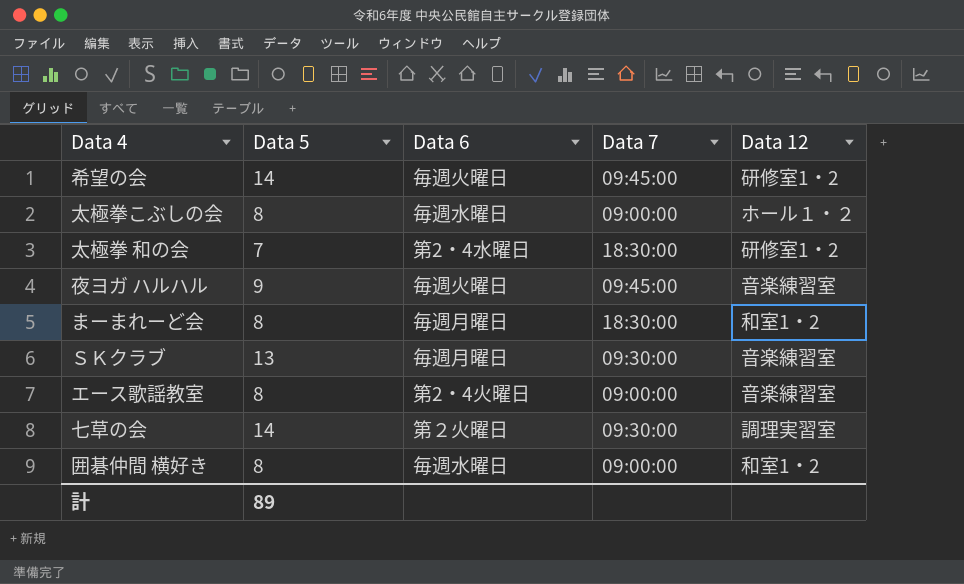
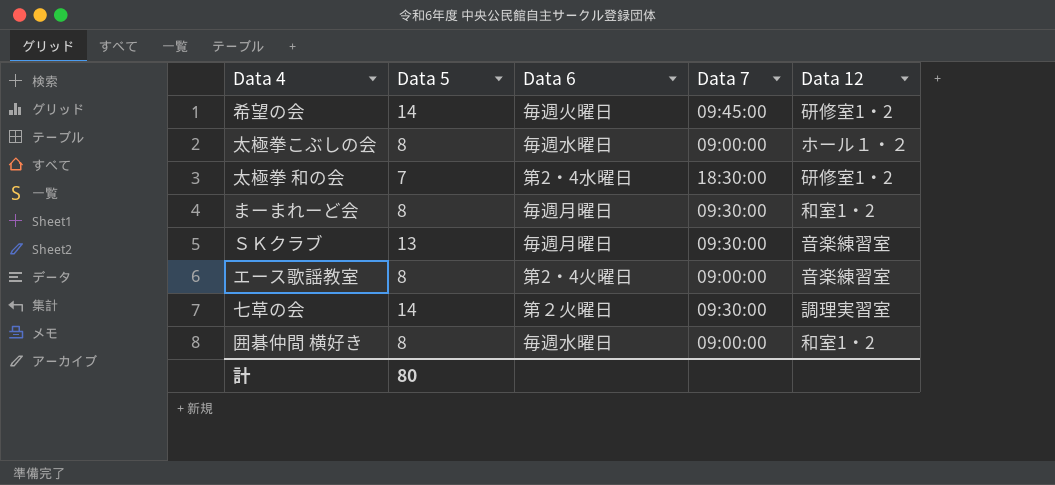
row 夜ヨガ ハルハル: 9 | 毎週火曜日 | 09:45:00 | 音楽練習室 -> none
まーまれーど会 | Data 7: 18:30:00 -> 09:30:00
計 | Data 5: 89 -> 80

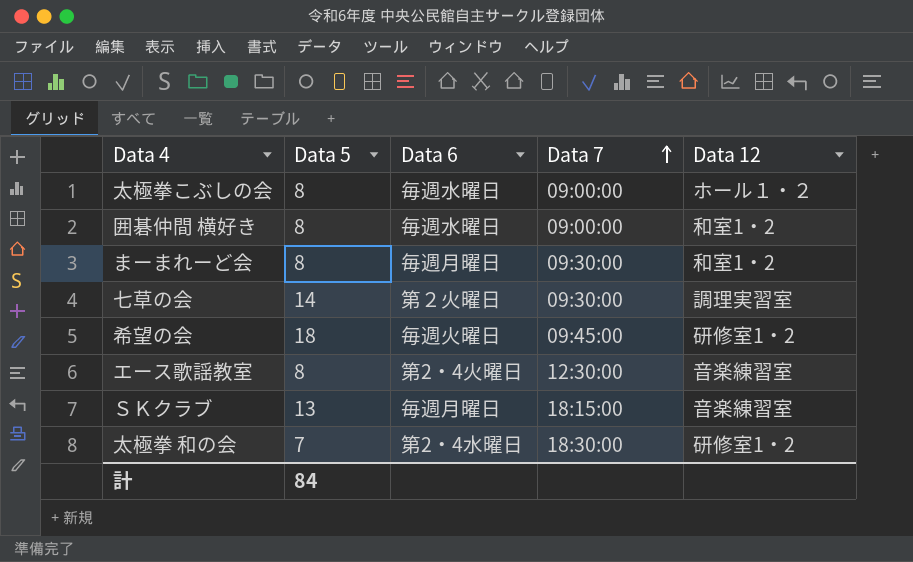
row order: none -> Data 7 ascending
希望の会 | Data 5: 14 -> 18
エース歌謡教室 | Data 7: 09:00:00 -> 12:30:00
ＳＫクラブ | Data 7: 09:30:00 -> 18:15:00
計 | Data 5: 80 -> 84

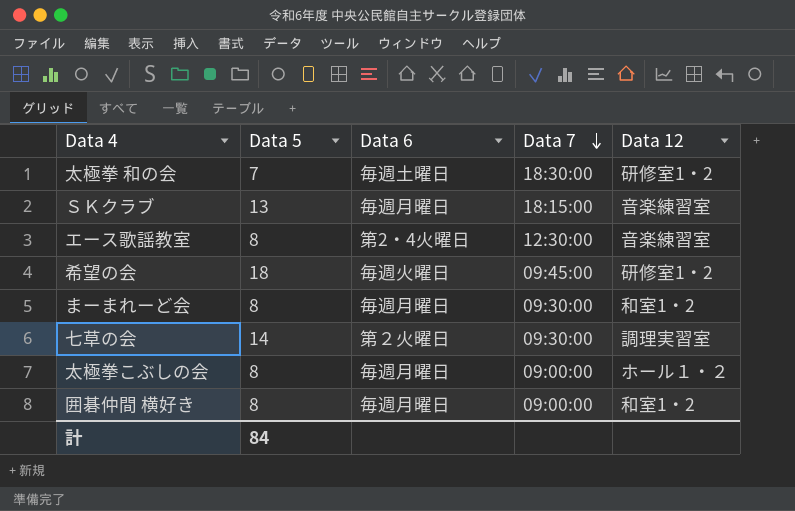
row order: Data 7 ascending -> Data 7 descending
太極拳 和の会 | Data 6: 第2・4水曜日 -> 毎週土曜日
太極拳こぶしの会 | Data 6: 毎週水曜日 -> 毎週月曜日
囲碁仲間 横好き | Data 6: 毎週水曜日 -> 毎週月曜日

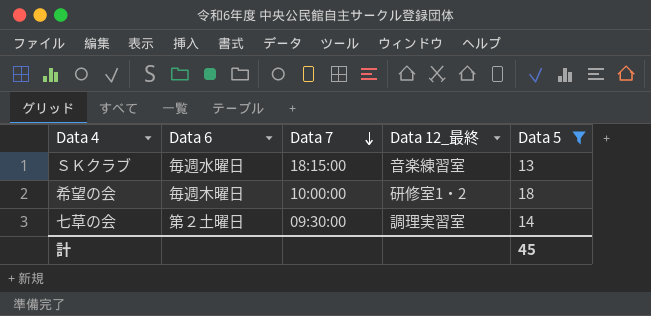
filter: none -> Data 5 >= 13
column name: Data 12 -> Data 12_最終
column Data 5 | position: 2 -> 5
ＳＫクラブ | Data 6: 毎週月曜日 -> 毎週水曜日
希望の会 | Data 6: 毎週火曜日 -> 毎週木曜日
希望の会 | Data 7: 09:45:00 -> 10:00:00
七草の会 | Data 6: 第２火曜日 -> 第２土曜日
計 | Data 5: 84 -> 45

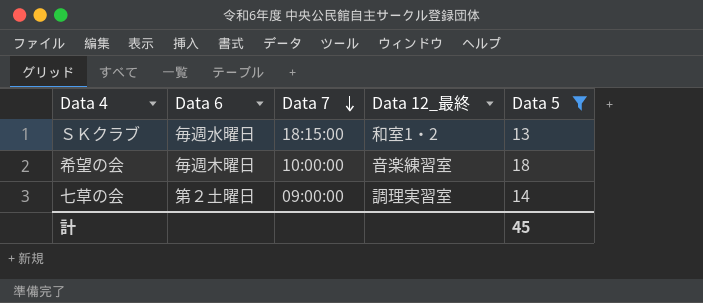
ＳＫクラブ | Data 12_最終: 音楽練習室 -> 和室1・2
希望の会 | Data 12_最終: 研修室1・2 -> 音楽練習室
七草の会 | Data 7: 09:30:00 -> 09:00:00

